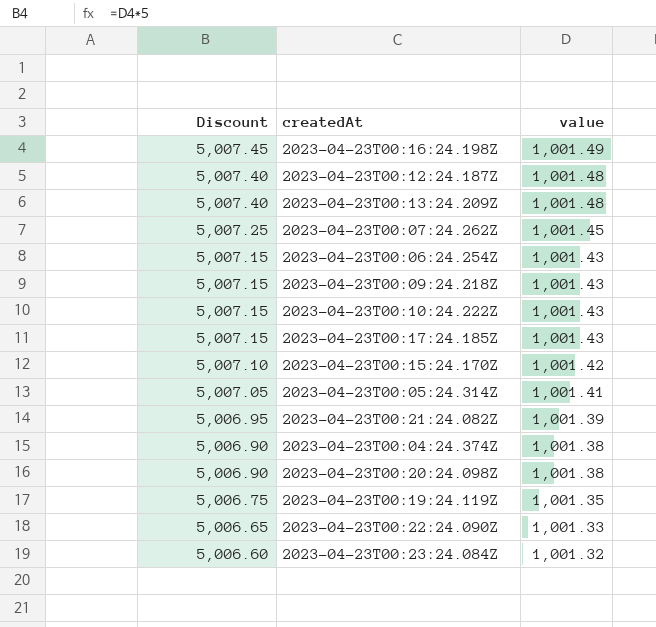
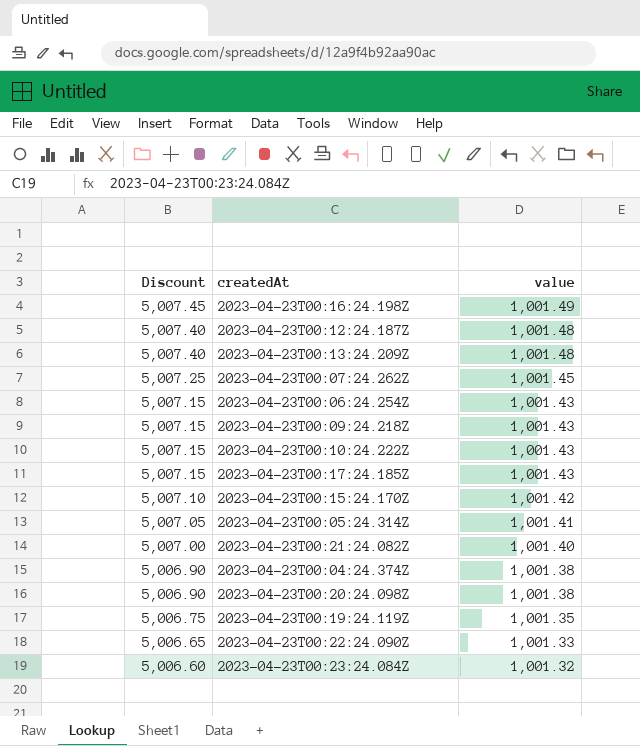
2023-04-23T00:21:24.082Z | Discount: 5,006.95 -> 5,007.00
2023-04-23T00:21:24.082Z | value: 1,001.39 -> 1,001.40

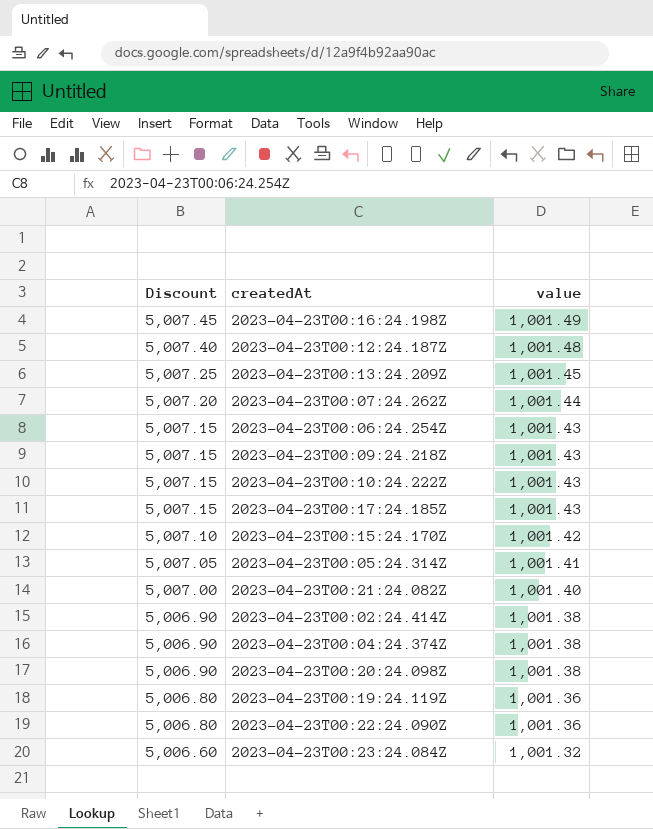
2023-04-23T00:13:24.209Z | Discount: 5,007.40 -> 5,007.25
2023-04-23T00:13:24.209Z | value: 1,001.48 -> 1,001.45
2023-04-23T00:07:24.262Z | Discount: 5,007.25 -> 5,007.20
2023-04-23T00:07:24.262Z | value: 1,001.45 -> 1,001.44
row 2023-04-23T00:02:24.414Z: none -> 5,006.90 | 1,001.38
2023-04-23T00:19:24.119Z | Discount: 5,006.75 -> 5,006.80
2023-04-23T00:19:24.119Z | value: 1,001.35 -> 1,001.36
2023-04-23T00:22:24.090Z | Discount: 5,006.65 -> 5,006.80
2023-04-23T00:22:24.090Z | value: 1,001.33 -> 1,001.36

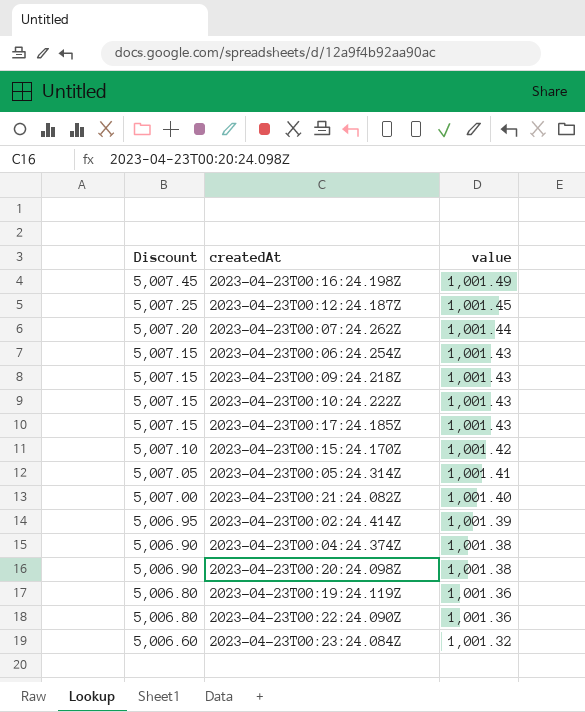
row 2023-04-23T00:13:24.209Z: 5,007.25 | 1,001.45 -> none
2023-04-23T00:12:24.187Z | Discount: 5,007.40 -> 5,007.25
2023-04-23T00:12:24.187Z | value: 1,001.48 -> 1,001.45
2023-04-23T00:02:24.414Z | Discount: 5,006.90 -> 5,006.95
2023-04-23T00:02:24.414Z | value: 1,001.38 -> 1,001.39

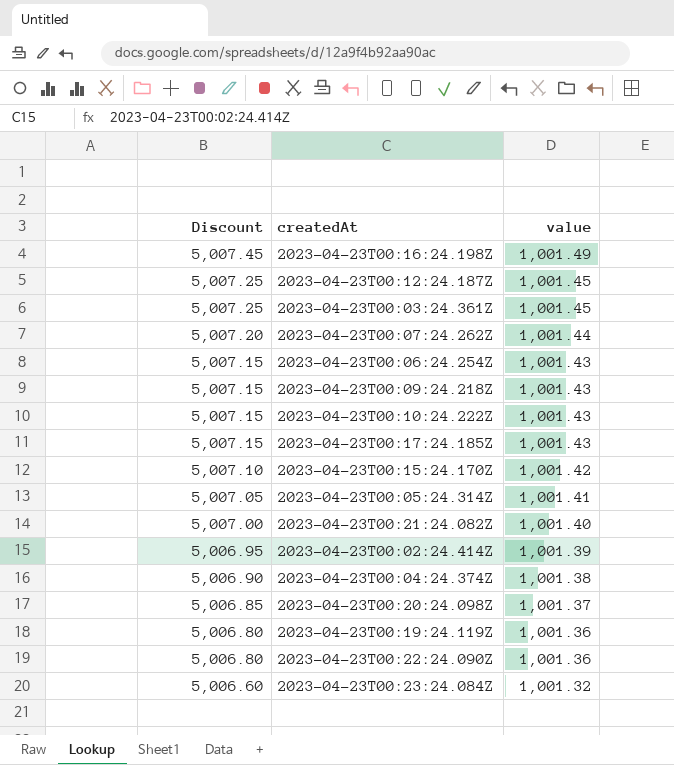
row 2023-04-23T00:03:24.361Z: none -> 5,007.25 | 1,001.45
2023-04-23T00:20:24.098Z | Discount: 5,006.90 -> 5,006.85
2023-04-23T00:20:24.098Z | value: 1,001.38 -> 1,001.37

